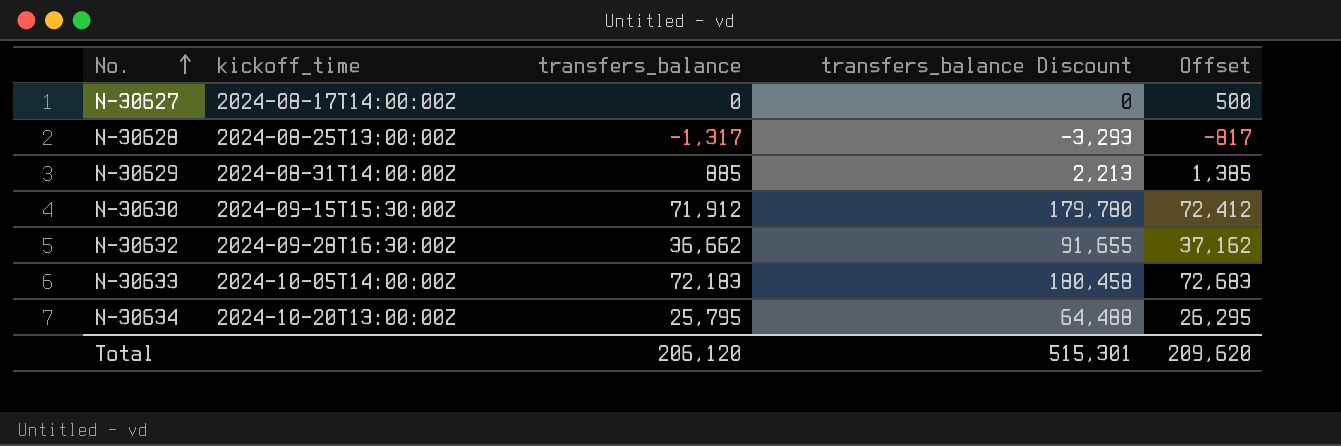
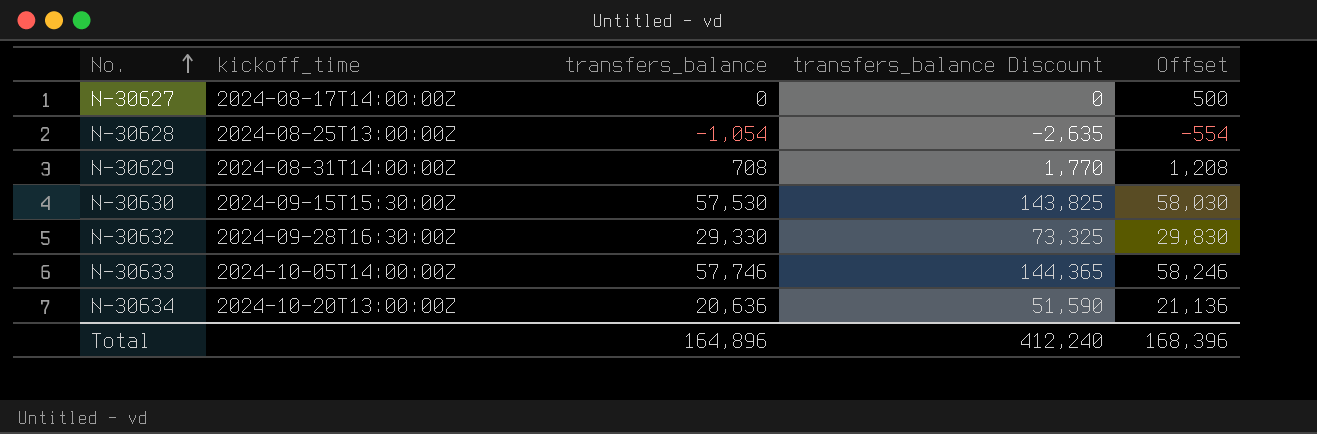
N-30628 | transfers_balance: -1,317 -> -1,054
N-30628 | transfers_balance Discount: -3,293 -> -2,635
N-30628 | Offset: -817 -> -554
N-30629 | transfers_balance: 885 -> 708
N-30629 | transfers_balance Discount: 2,213 -> 1,770
N-30629 | Offset: 1,385 -> 1,208
N-30630 | transfers_balance: 71,912 -> 57,530
N-30630 | transfers_balance Discount: 179,780 -> 143,825
N-30630 | Offset: 72,412 -> 58,030
N-30632 | transfers_balance: 36,662 -> 29,330
N-30632 | transfers_balance Discount: 91,655 -> 73,325
N-30632 | Offset: 37,162 -> 29,830
N-30633 | transfers_balance: 72,183 -> 57,746
N-30633 | transfers_balance Discount: 180,458 -> 144,365
N-30633 | Offset: 72,683 -> 58,246
N-30634 | transfers_balance: 25,795 -> 20,636
N-30634 | transfers_balance Discount: 64,488 -> 51,590
N-30634 | Offset: 26,295 -> 21,136
Total | transfers_balance: 206,120 -> 164,896
Total | transfers_balance Discount: 515,301 -> 412,240
Total | Offset: 209,620 -> 168,396

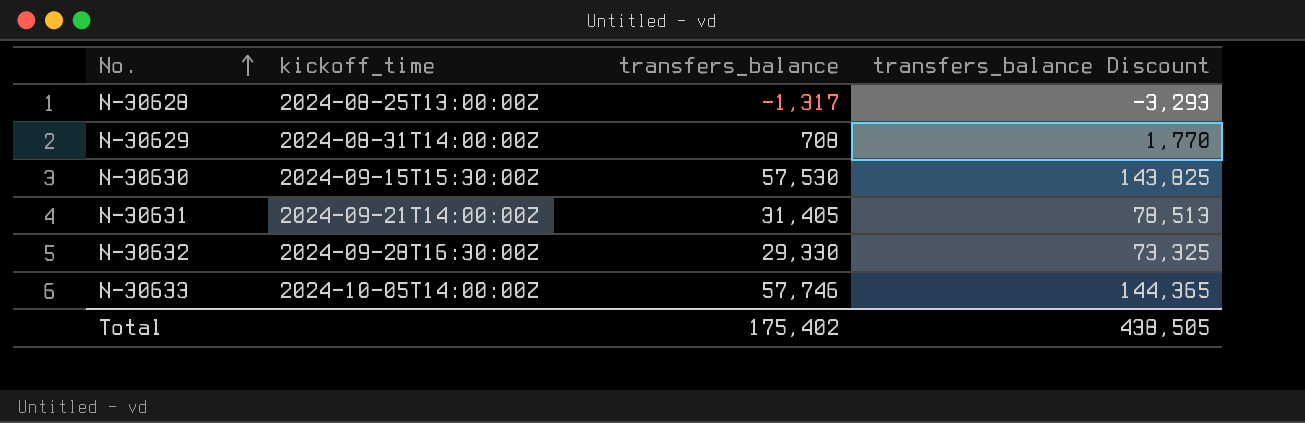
column Offset | formula: [transfers_balance] + 500 -> none
row N-30627: 2024-08-17T14:00:00Z | 0 | 0 | 500 -> none
row N-30634: 2024-10-20T13:00:00Z | 20,636 | 51,590 | 21,136 -> none
N-30628 | transfers_balance: -1,054 -> -1,317
N-30628 | transfers_balance Discount: -2,635 -> -3,293
row N-30631: none -> 2024-09-21T14:00:00Z | 31,405 | 78,513
Total | transfers_balance: 164,896 -> 175,402
Total | transfers_balance Discount: 412,240 -> 438,505

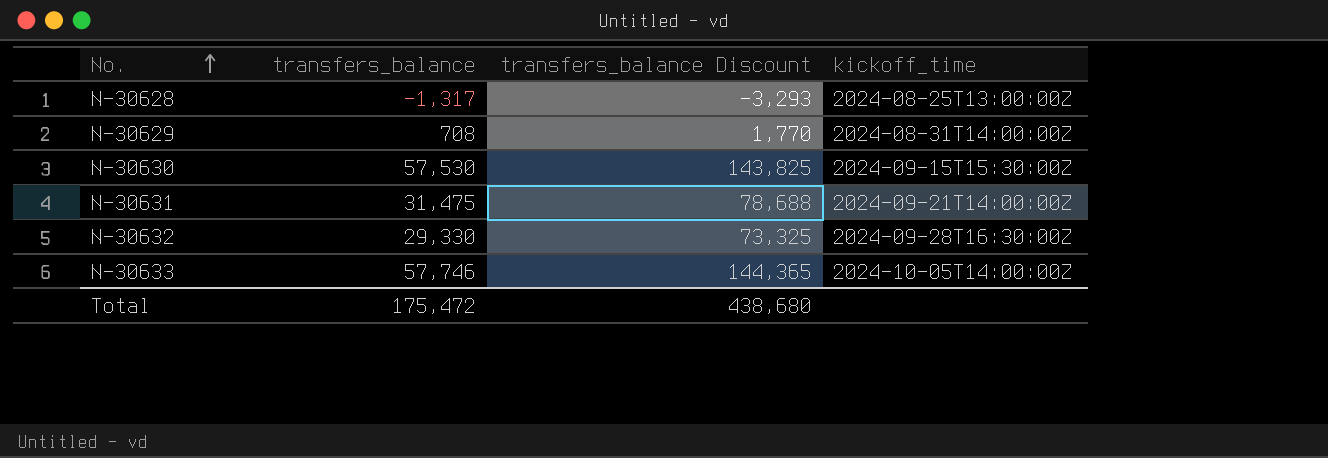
column kickoff_time | position: 2 -> 4
N-30631 | transfers_balance: 31,405 -> 31,475
N-30631 | transfers_balance Discount: 78,513 -> 78,688
Total | transfers_balance: 175,402 -> 175,472
Total | transfers_balance Discount: 438,505 -> 438,680

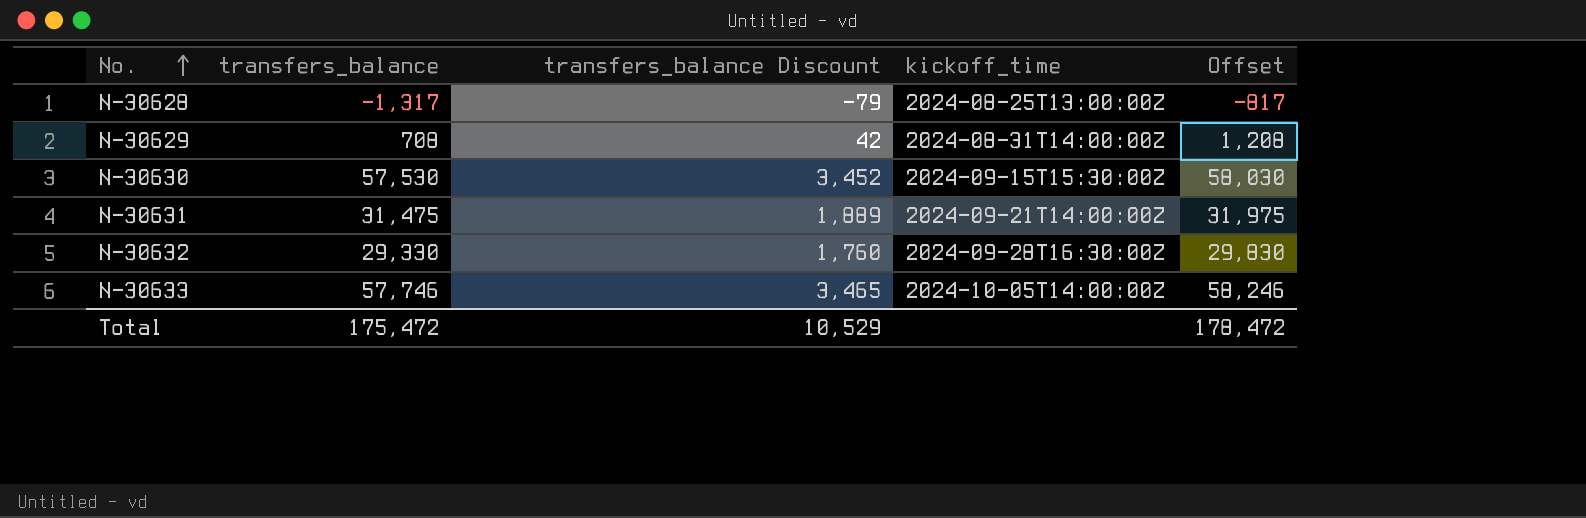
column transfers_balance Discount | formula: [transfers_balance] * 2.5 -> [transfers_balance] * 0.06
column Offset | formula: none -> [transfers_balance] + 500
Total | transfers_balance Discount: 438,680 -> 10,529

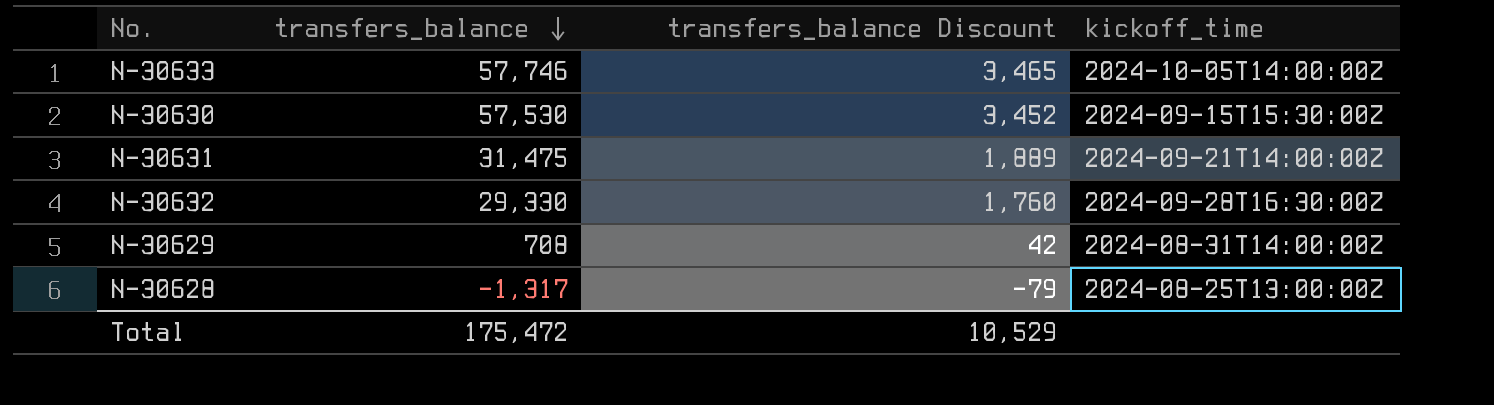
row order: No. ascending -> transfers_balance descending
column Offset | formula: [transfers_balance] + 500 -> none

